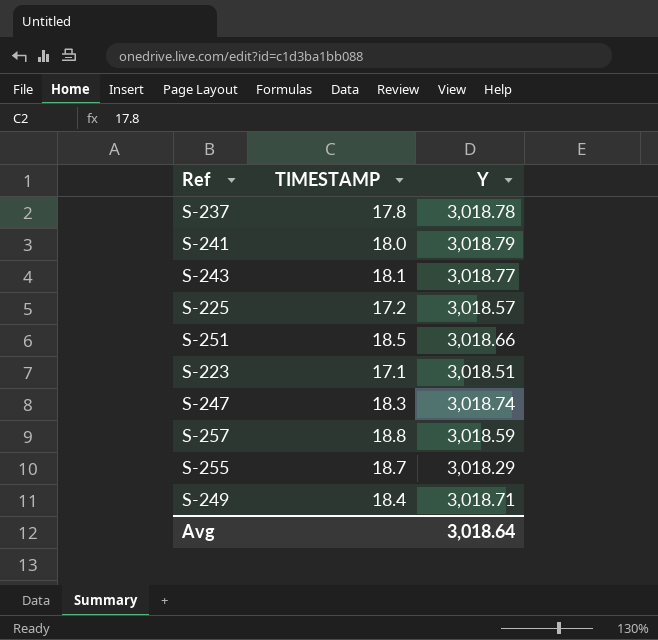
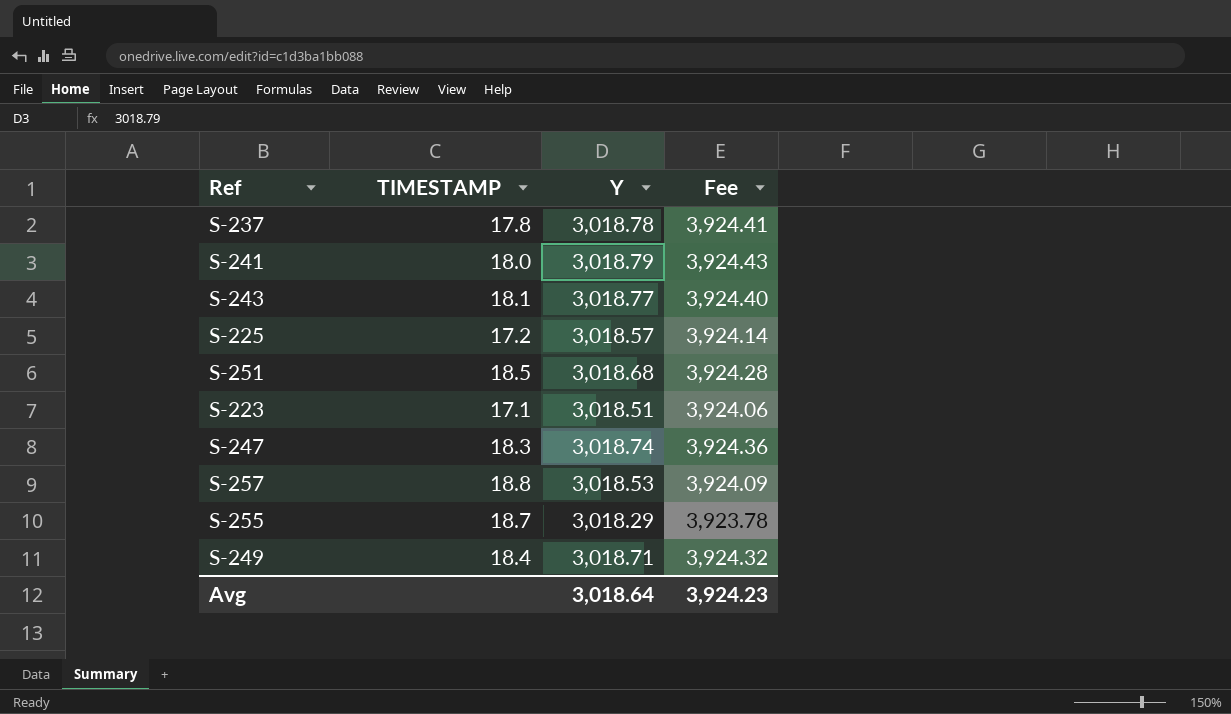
column Fee | formula: none -> [Y] * 1.3
S-251 | Y: 3,018.66 -> 3,018.68
S-257 | Y: 3,018.59 -> 3,018.53

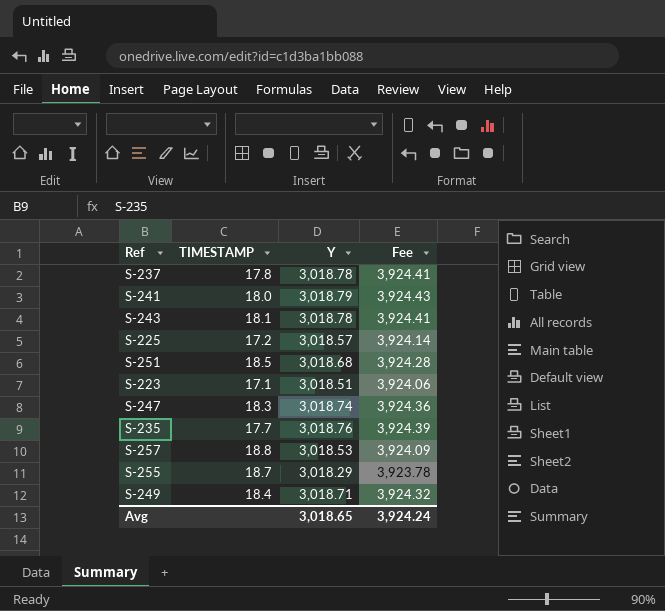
S-243 | Y: 3,018.77 -> 3,018.78
S-243 | Fee: 3,924.40 -> 3,924.41
row S-235: none -> 17.7 | 3,018.76 | 3,924.39
Avg | Y: 3,018.64 -> 3,018.65
Avg | Fee: 3,924.23 -> 3,924.24

